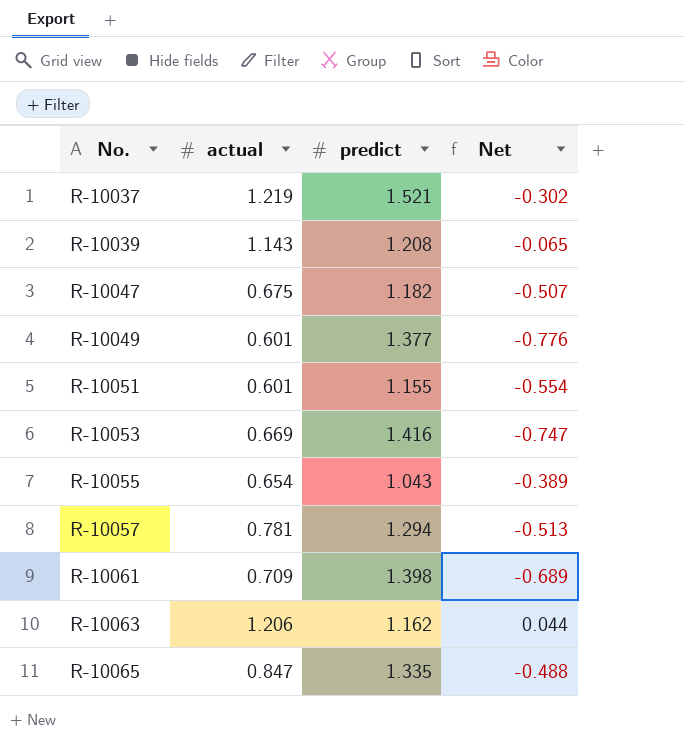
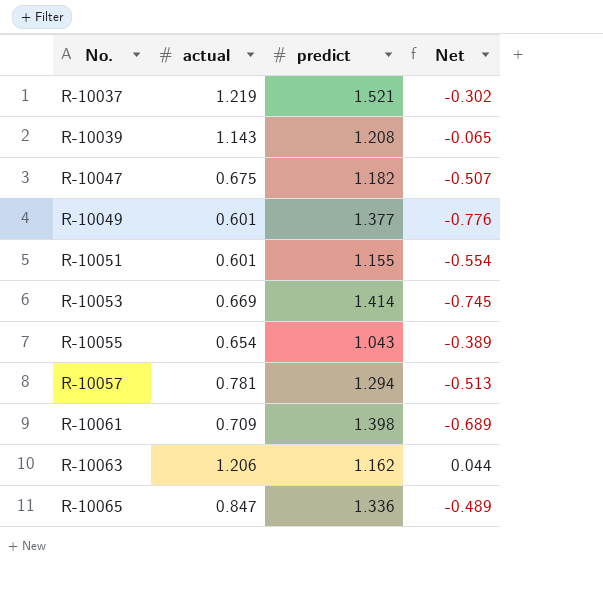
R-10053 | predict: 1.416 -> 1.414
R-10053 | Net: -0.747 -> -0.745
R-10065 | predict: 1.335 -> 1.336
R-10065 | Net: -0.488 -> -0.489

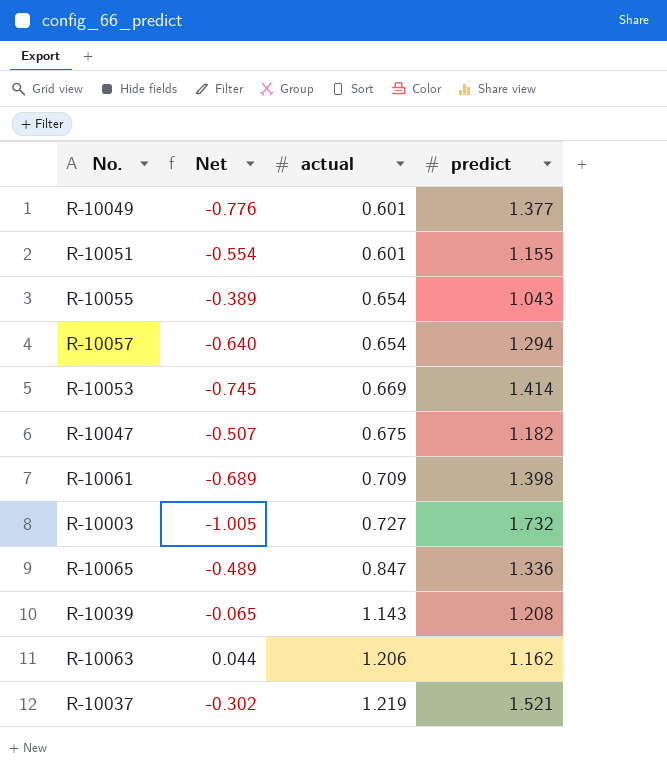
row order: No. ascending -> actual ascending
column Net | position: 4 -> 2
R-10057 | Net: -0.513 -> -0.640
R-10057 | actual: 0.781 -> 0.654
row R-10003: none -> -1.005 | 0.727 | 1.732

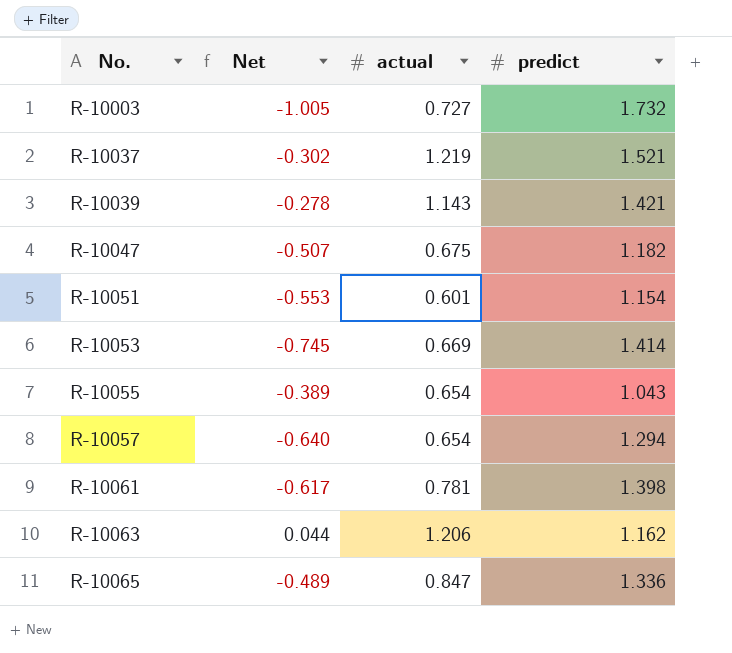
row order: actual ascending -> No. ascending
row R-10049: -0.776 | 0.601 | 1.377 -> none
R-10039 | Net: -0.065 -> -0.278
R-10039 | predict: 1.208 -> 1.421
R-10051 | Net: -0.554 -> -0.553
R-10051 | predict: 1.155 -> 1.154
R-10061 | Net: -0.689 -> -0.617
R-10061 | actual: 0.709 -> 0.781

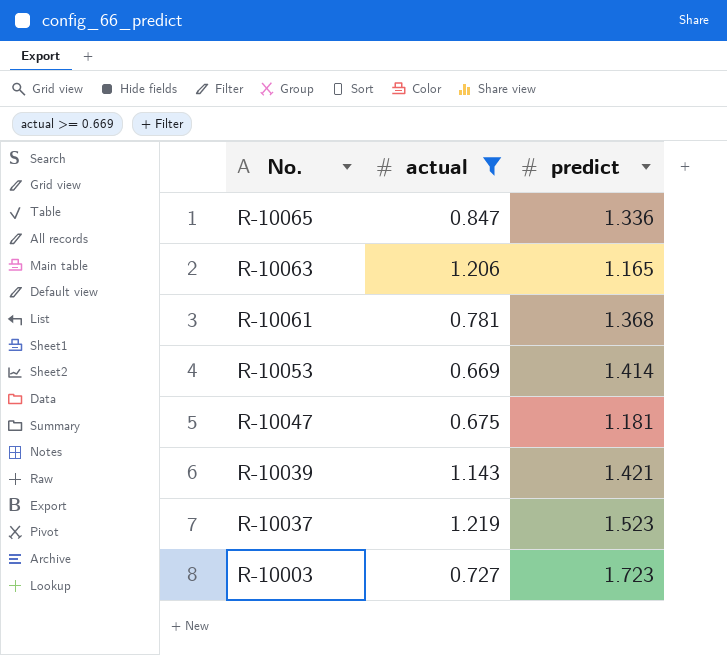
filter: none -> actual >= 0.669
row order: No. ascending -> No. descending
column Net | formula: [actual] - [predict] -> none
R-10063 | predict: 1.162 -> 1.165
R-10061 | predict: 1.398 -> 1.368
R-10047 | predict: 1.182 -> 1.181
R-10037 | predict: 1.521 -> 1.523
R-10003 | predict: 1.732 -> 1.723

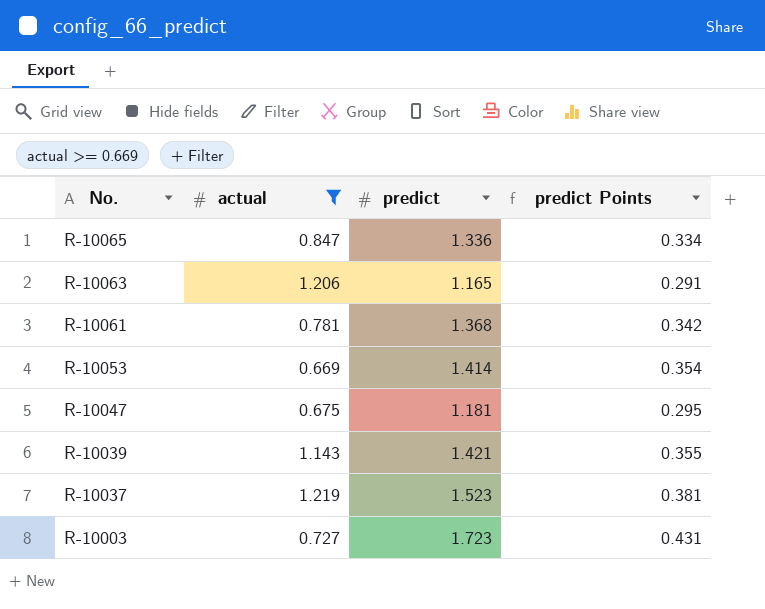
column predict Points | formula: none -> [predict] * 0.25

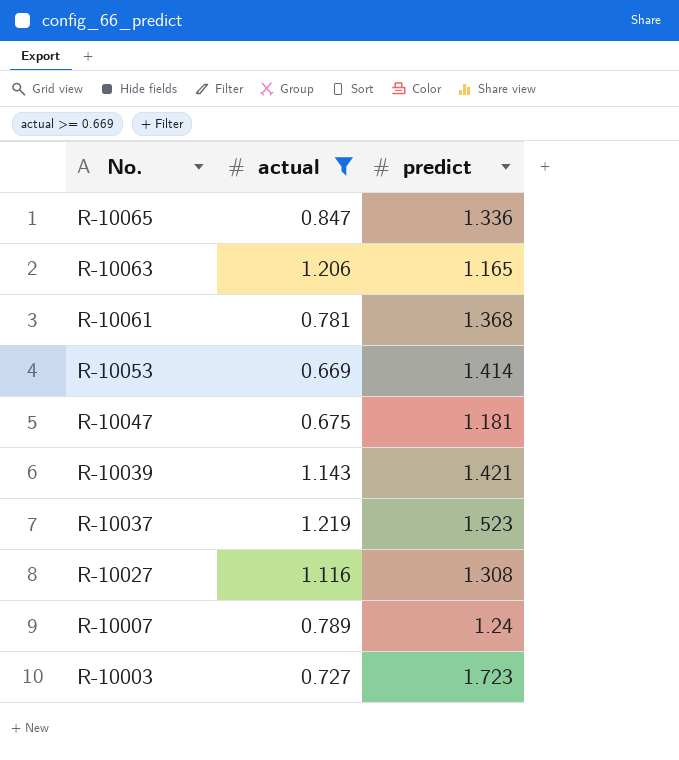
column predict Points | formula: [predict] * 0.25 -> none
row R-10027: none -> 1.116 | 1.308
row R-10007: none -> 0.789 | 1.24

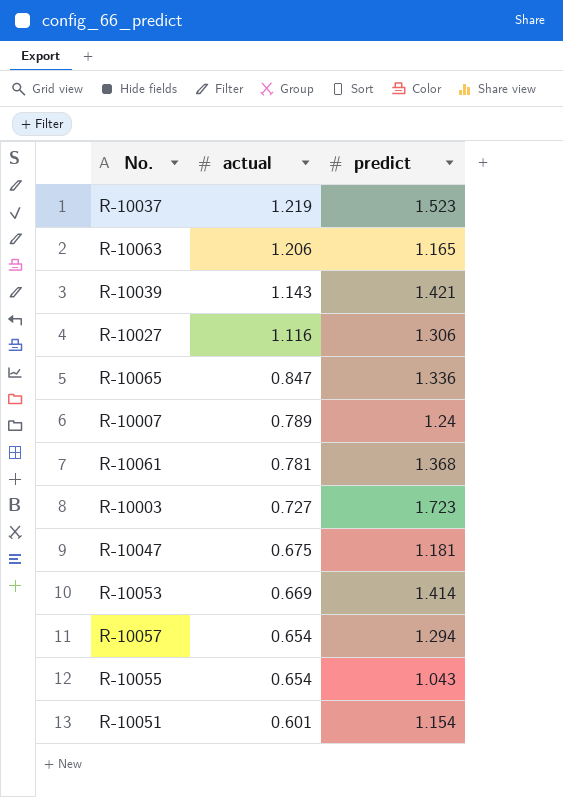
filter: actual >= 0.669 -> none
row order: No. descending -> actual descending
R-10027 | predict: 1.308 -> 1.306

